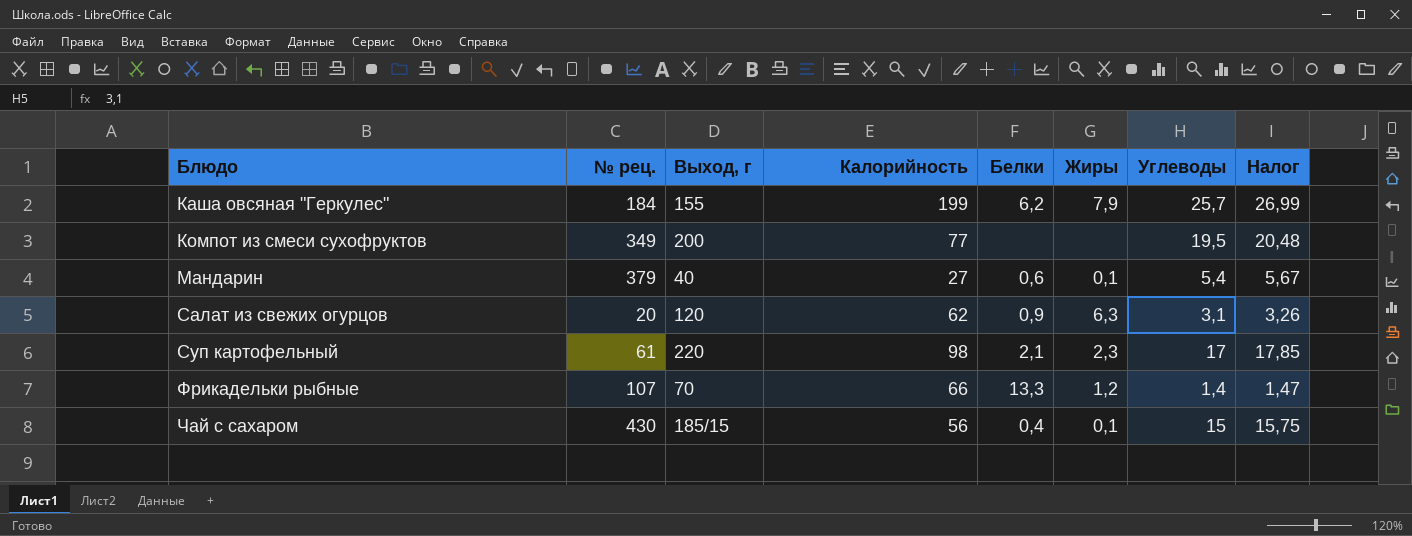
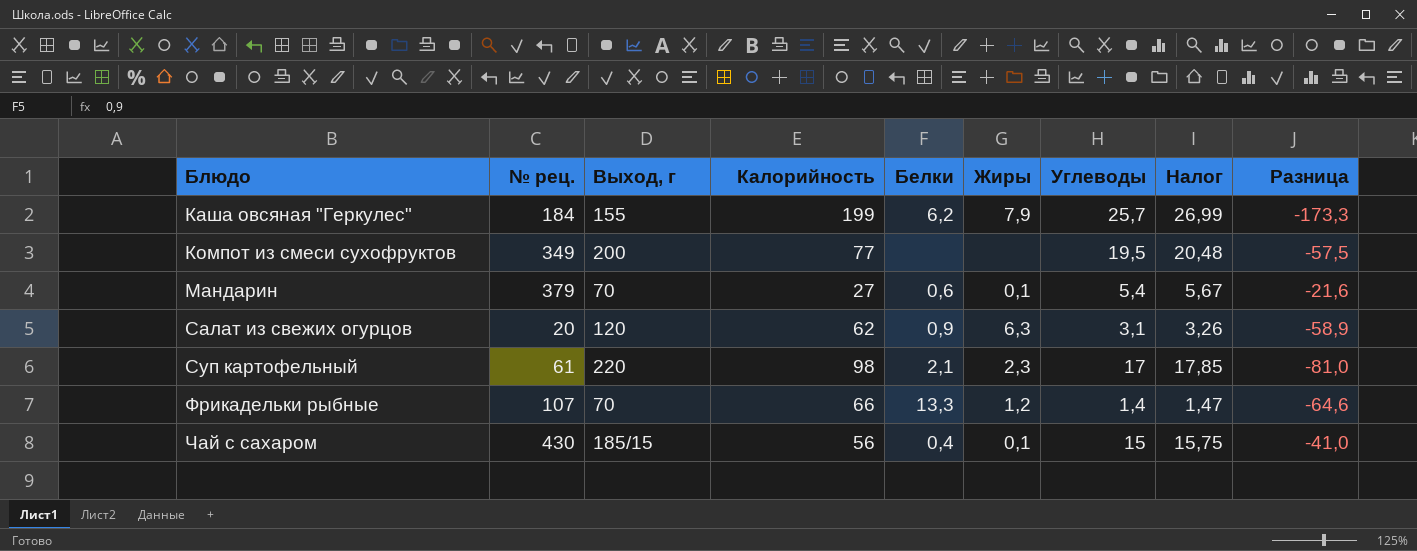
column Разница | formula: none -> [Углеводы] - [Калорийность]
Мандарин | Выход, г: 40 -> 70

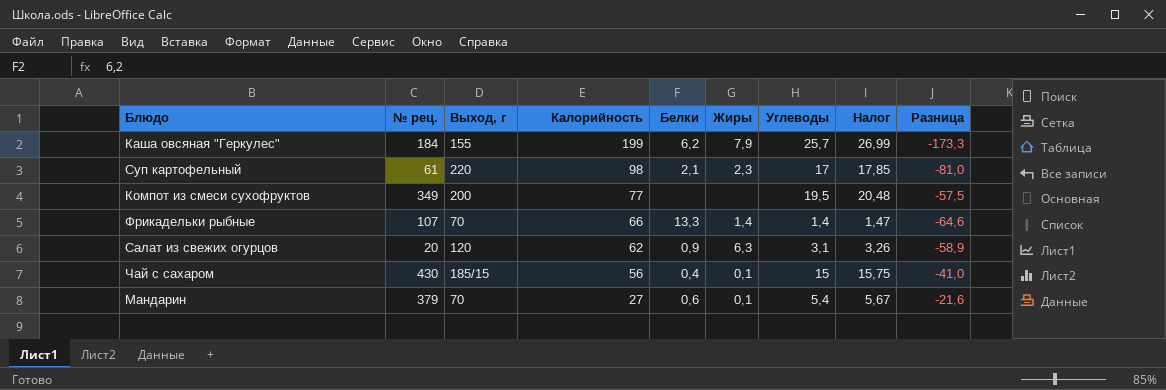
row order: Блюдо ascending -> Калорийность descending
Фрикадельки рыбные | Жиры: 1,2 -> 1,4

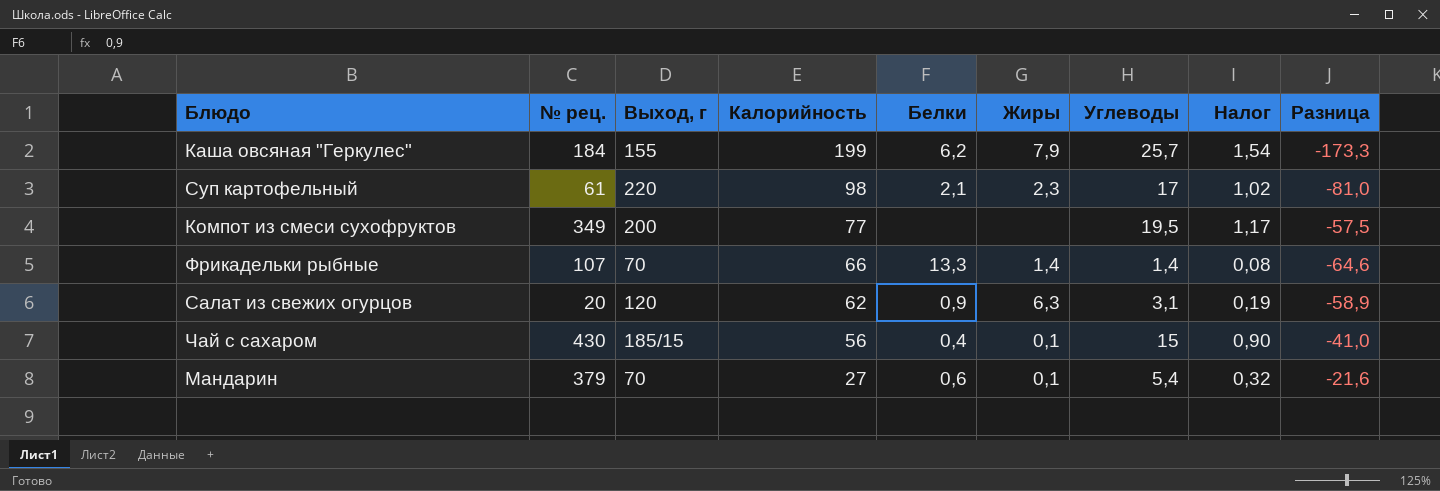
column Налог | formula: [Углеводы] * 1,05 -> [Углеводы] * 0,06

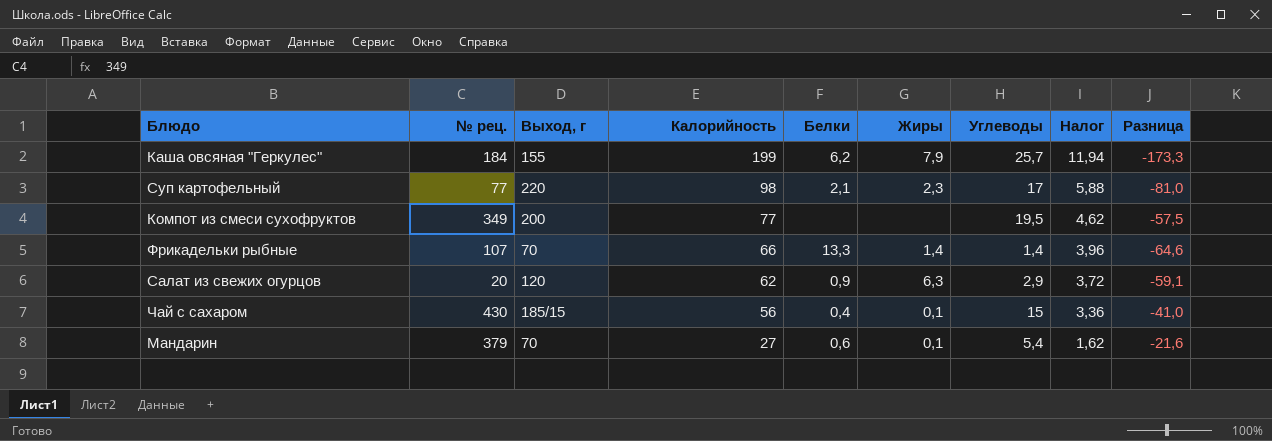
column Налог | formula: [Углеводы] * 0,06 -> [Калорийность] * 0,06
Суп картофельный | № рец.: 61 -> 77
Салат из свежих огурцов | Углеводы: 3,1 -> 2,9
Салат из свежих огурцов | Разница: -58,9 -> -59,1

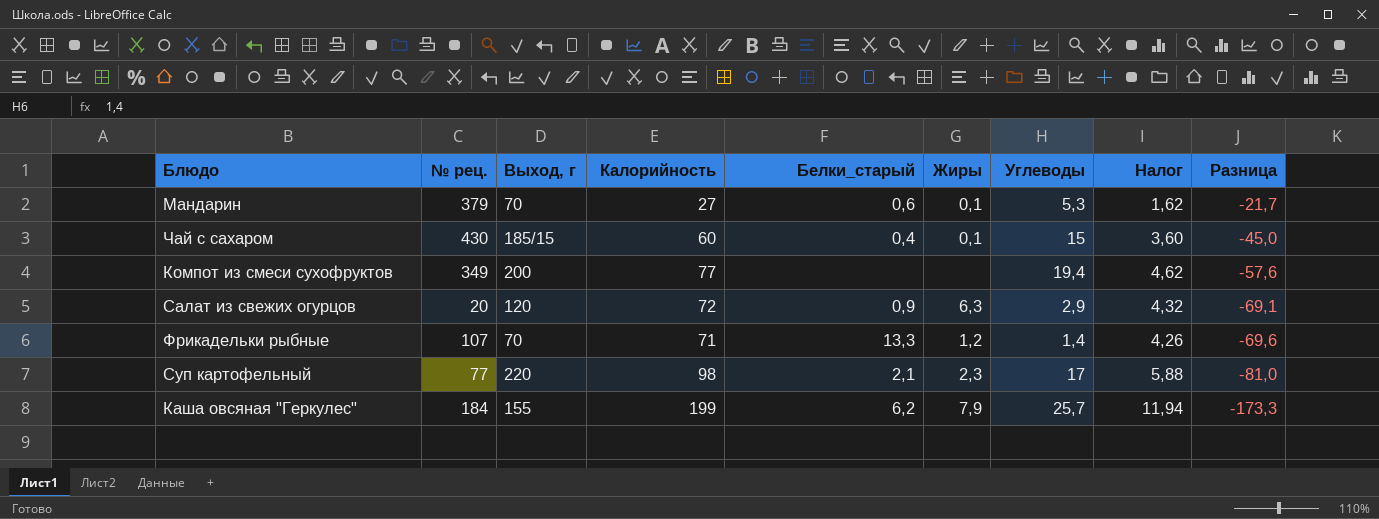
row order: Калорийность descending -> Разница descending
column name: Белки -> Белки_старый
Мандарин | Углеводы: 5,4 -> 5,3
Мандарин | Разница: -21,6 -> -21,7
Чай с сахаром | Калорийность: 56 -> 60
Чай с сахаром | Налог: 3,36 -> 3,60
Чай с сахаром | Разница: -41,0 -> -45,0
Компот из смеси сухофруктов | Углеводы: 19,5 -> 19,4
Компот из смеси сухофруктов | Разница: -57,5 -> -57,6
Салат из свежих огурцов | Калорийность: 62 -> 72
Салат из свежих огурцов | Налог: 3,72 -> 4,32
Салат из свежих огурцов | Разница: -59,1 -> -69,1
Фрикадельки рыбные | Калорийность: 66 -> 71
Фрикадельки рыбные | Жиры: 1,4 -> 1,2
Фрикадельки рыбные | Налог: 3,96 -> 4,26
Фрикадельки рыбные | Разница: -64,6 -> -69,6

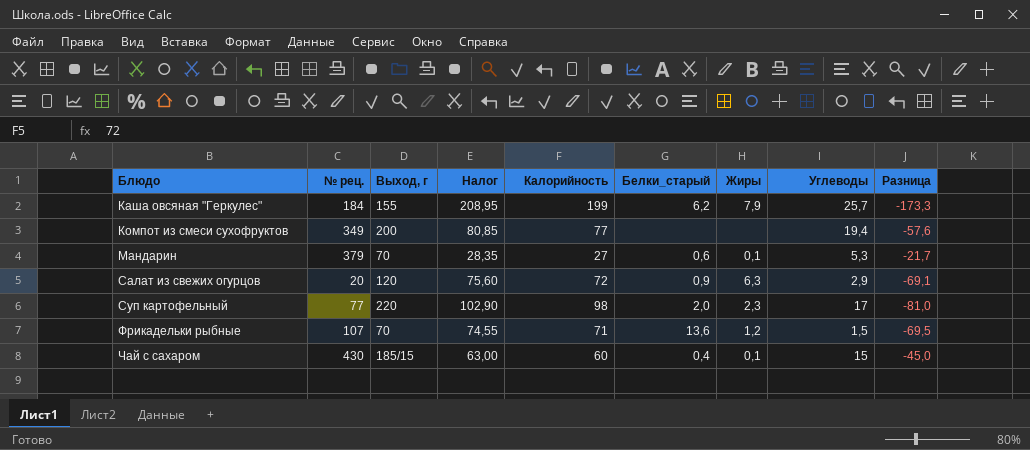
row order: Разница descending -> Блюдо ascending
column Налог | formula: [Калорийность] * 0,06 -> [Калорийность] * 1,05
column Налог | position: 8 -> 4
Суп картофельный | Белки_старый: 2,1 -> 2,0
Фрикадельки рыбные | Белки_старый: 13,3 -> 13,6
Фрикадельки рыбные | Углеводы: 1,4 -> 1,5
Фрикадельки рыбные | Разница: -69,6 -> -69,5

